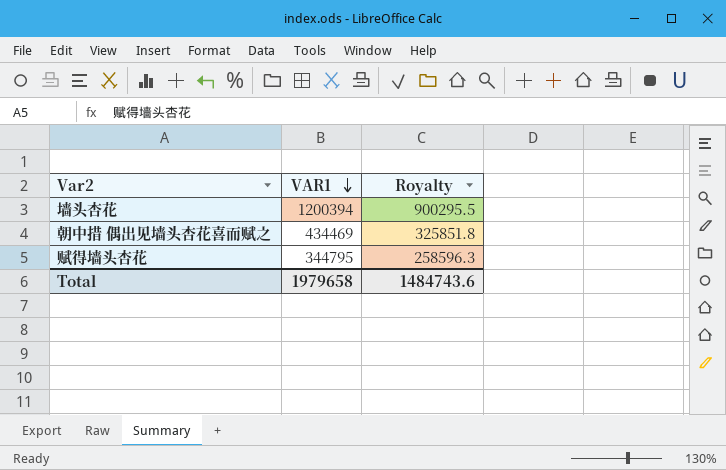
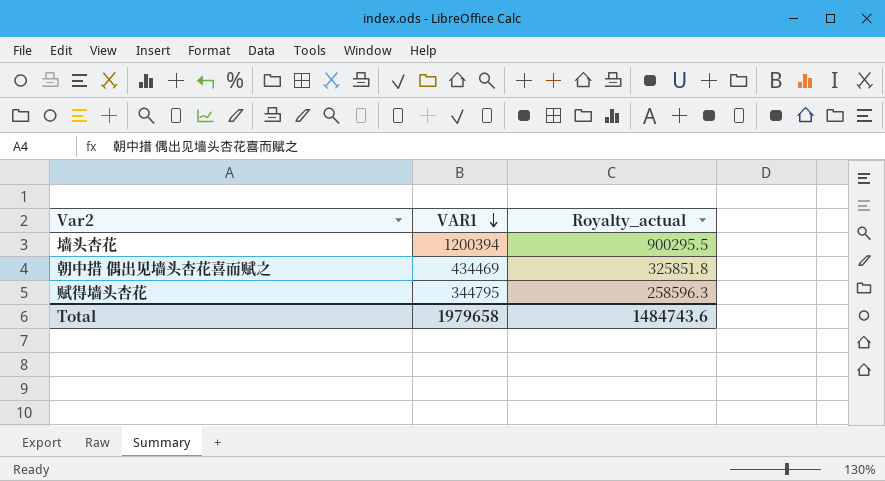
column name: Royalty -> Royalty_actual

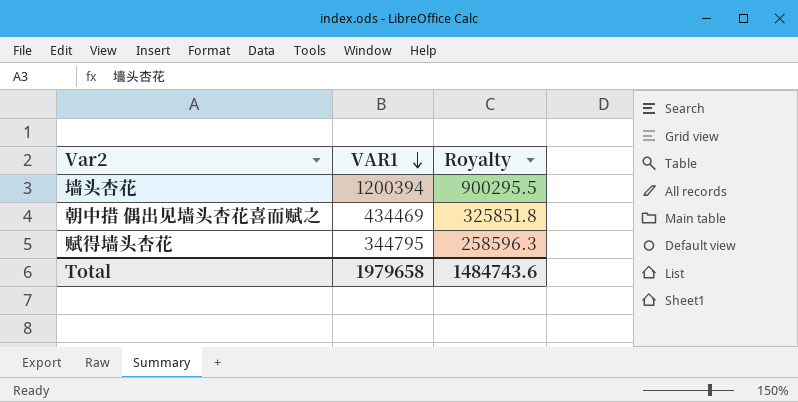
column name: Royalty_actual -> Royalty

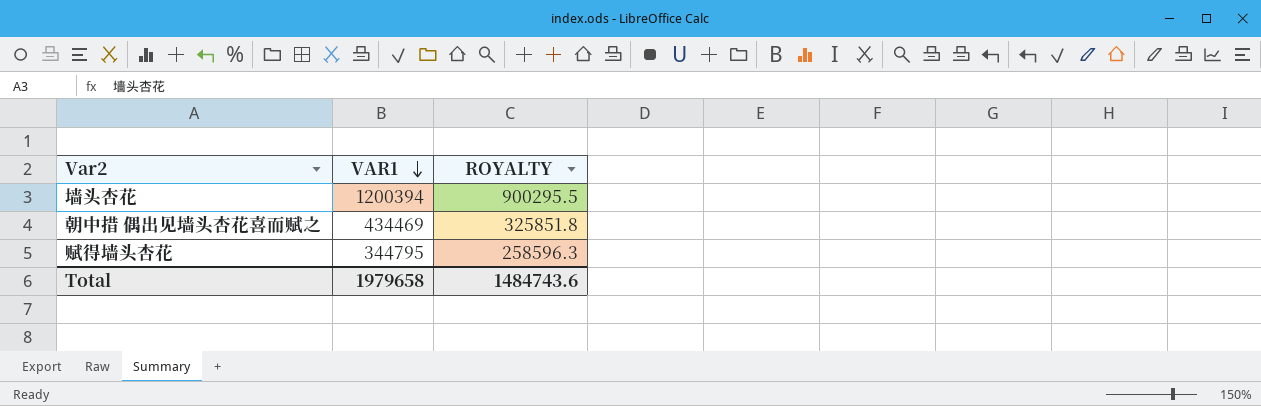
column name: Royalty -> ROYALTY

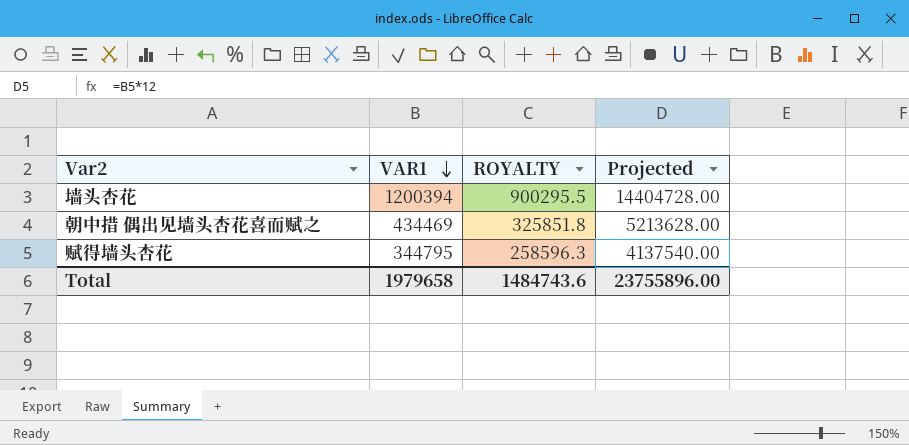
column Projected | formula: none -> [VAR1] * 12

